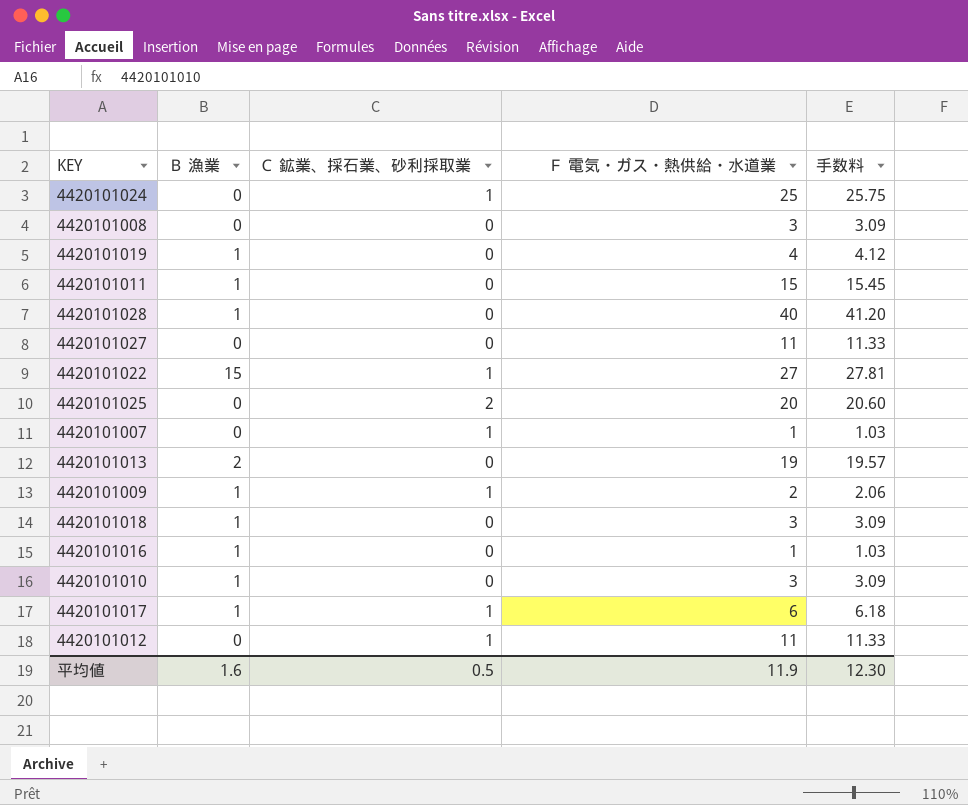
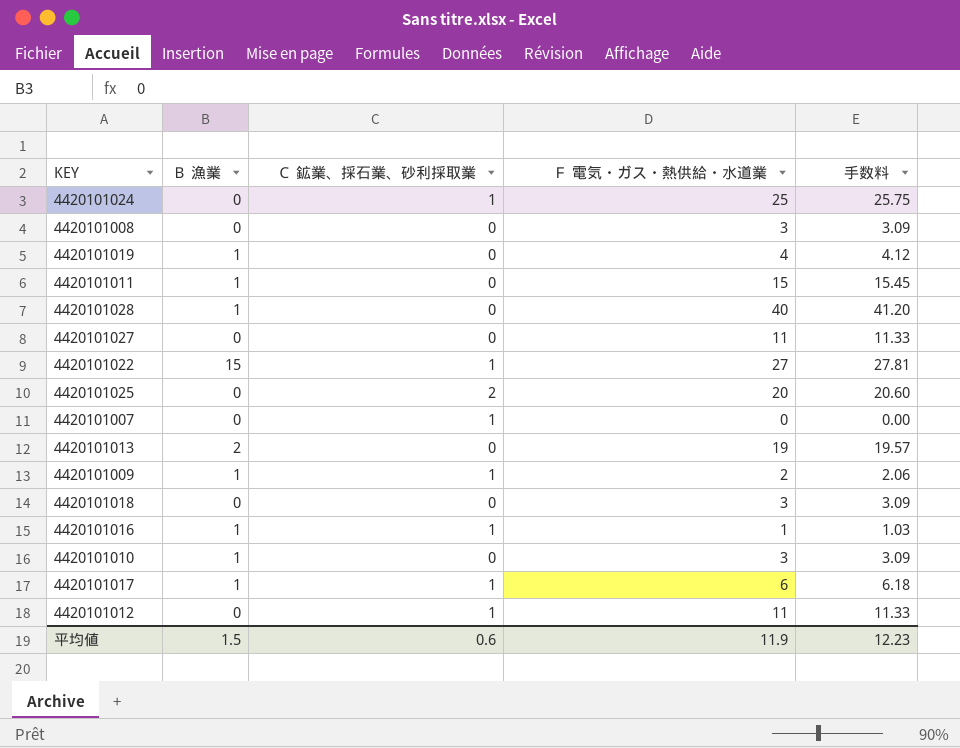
4420101007 | Ｆ 電気・ガス・熱供給・水道業: 1 -> 0
4420101007 | 手数料: 1.03 -> 0.00
4420101018 | Ｂ 漁業: 1 -> 0
4420101016 | Ｃ 鉱業、採石業、砂利採取業: 0 -> 1
平均値 | Ｂ 漁業: 1.6 -> 1.5
平均値 | Ｃ 鉱業、採石業、砂利採取業: 0.5 -> 0.6
平均値 | 手数料: 12.30 -> 12.23

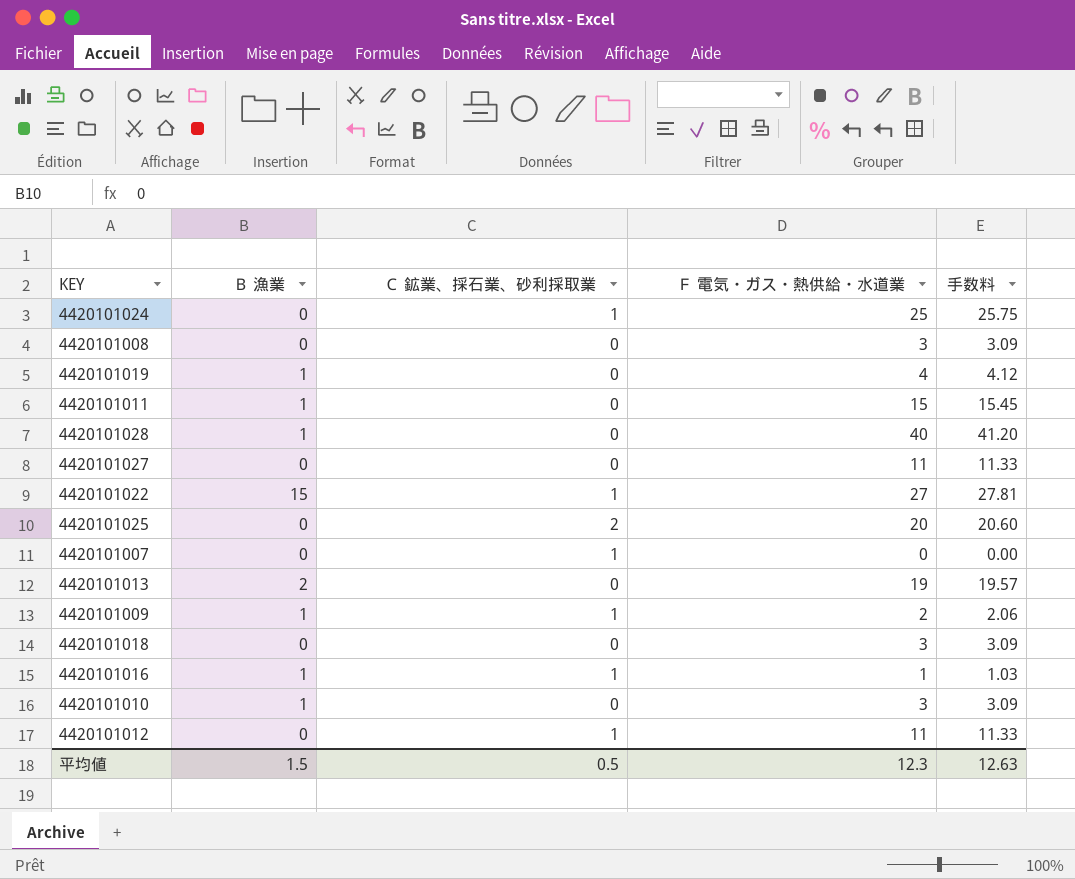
row 4420101017: 1 | 1 | 6 | 6.18 -> none
平均値 | Ｃ 鉱業、採石業、砂利採取業: 0.6 -> 0.5
平均値 | Ｆ 電気・ガス・熱供給・水道業: 11.9 -> 12.3
平均値 | 手数料: 12.23 -> 12.63

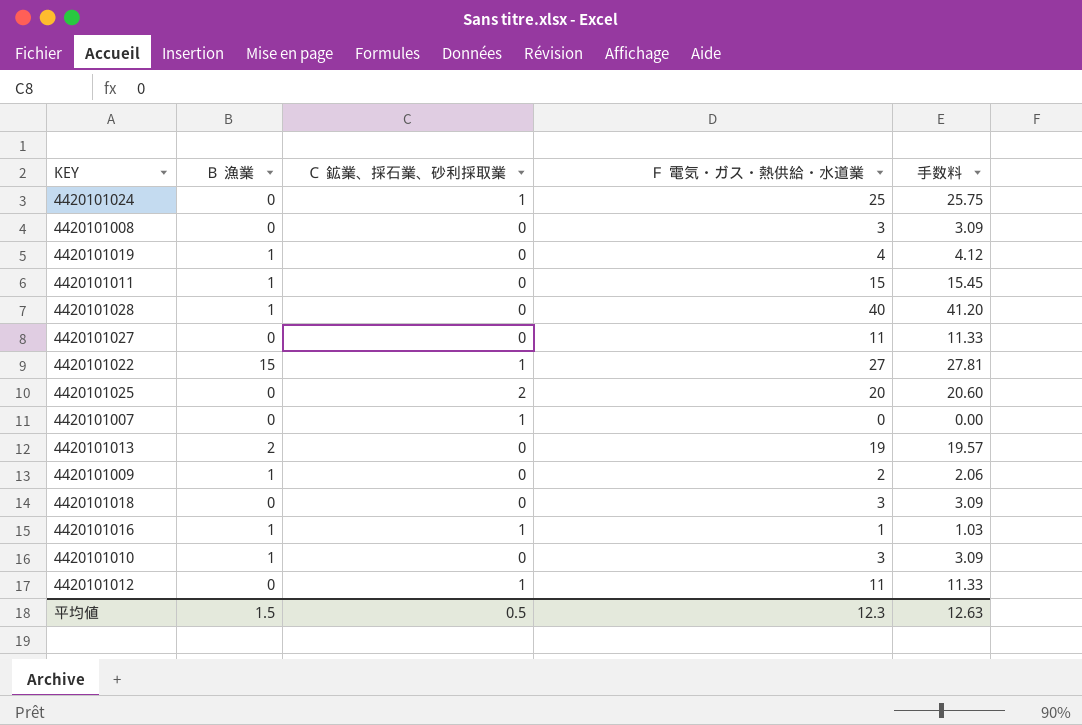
4420101009 | Ｃ 鉱業、採石業、砂利採取業: 1 -> 0

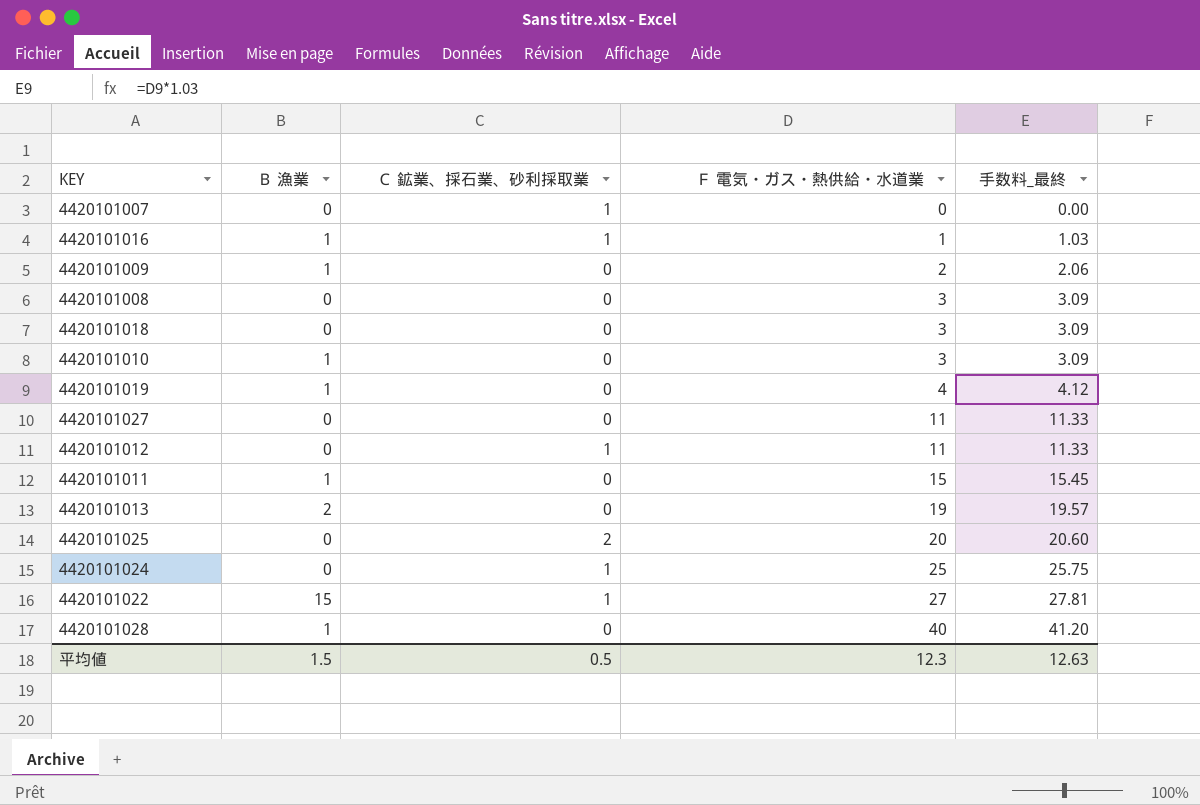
row order: none -> Ｆ 電気・ガス・熱供給・水道業 ascending
column name: 手数料 -> 手数料_最終

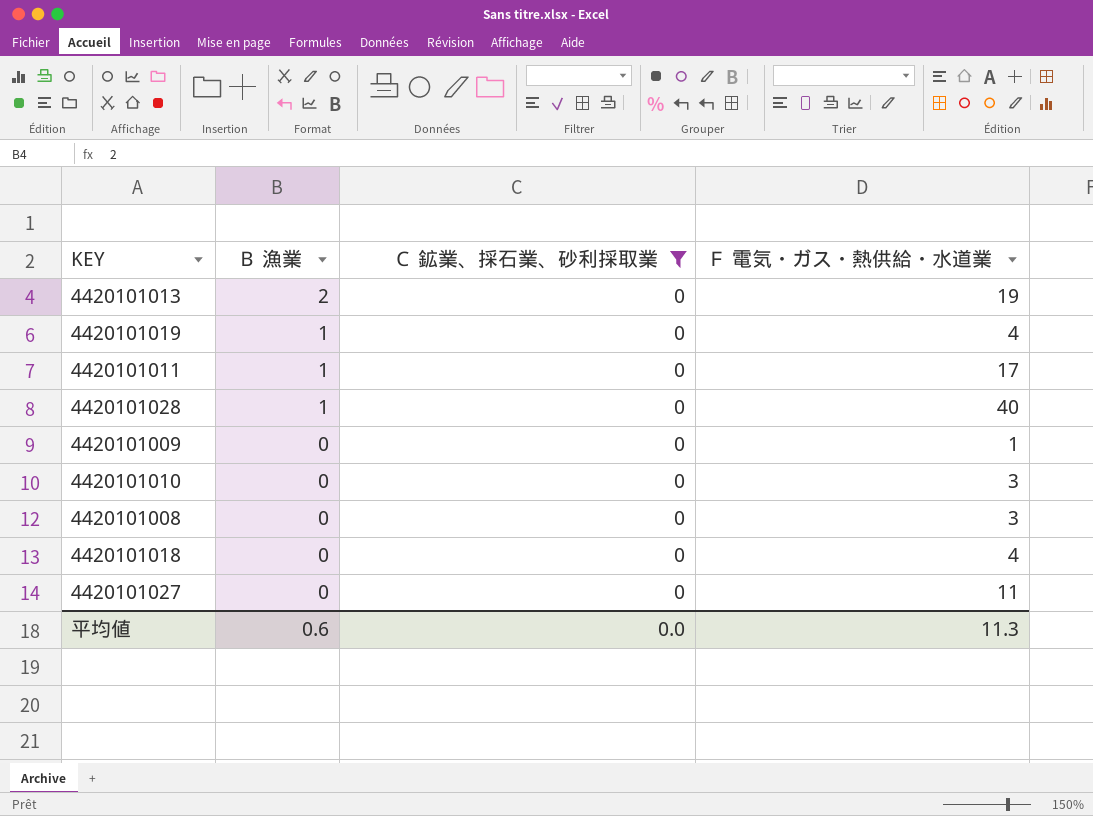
filter: none -> Ｃ 鉱業、採石業、砂利採取業 = 0
row order: Ｆ 電気・ガス・熱供給・水道業 ascending -> Ｂ 漁業 descending
column 手数料_最終 | formula: [Ｆ 電気・ガス・熱供給・水道業] * 1.03 -> none
4420101011 | Ｆ 電気・ガス・熱供給・水道業: 15 -> 17
4420101009 | Ｂ 漁業: 1 -> 0
4420101009 | Ｆ 電気・ガス・熱供給・水道業: 2 -> 1
4420101010 | Ｂ 漁業: 1 -> 0
4420101018 | Ｆ 電気・ガス・熱供給・水道業: 3 -> 4
平均値 | Ｂ 漁業: 1.5 -> 0.6
平均値 | Ｃ 鉱業、採石業、砂利採取業: 0.5 -> 0.0
平均値 | Ｆ 電気・ガス・熱供給・水道業: 12.3 -> 11.3

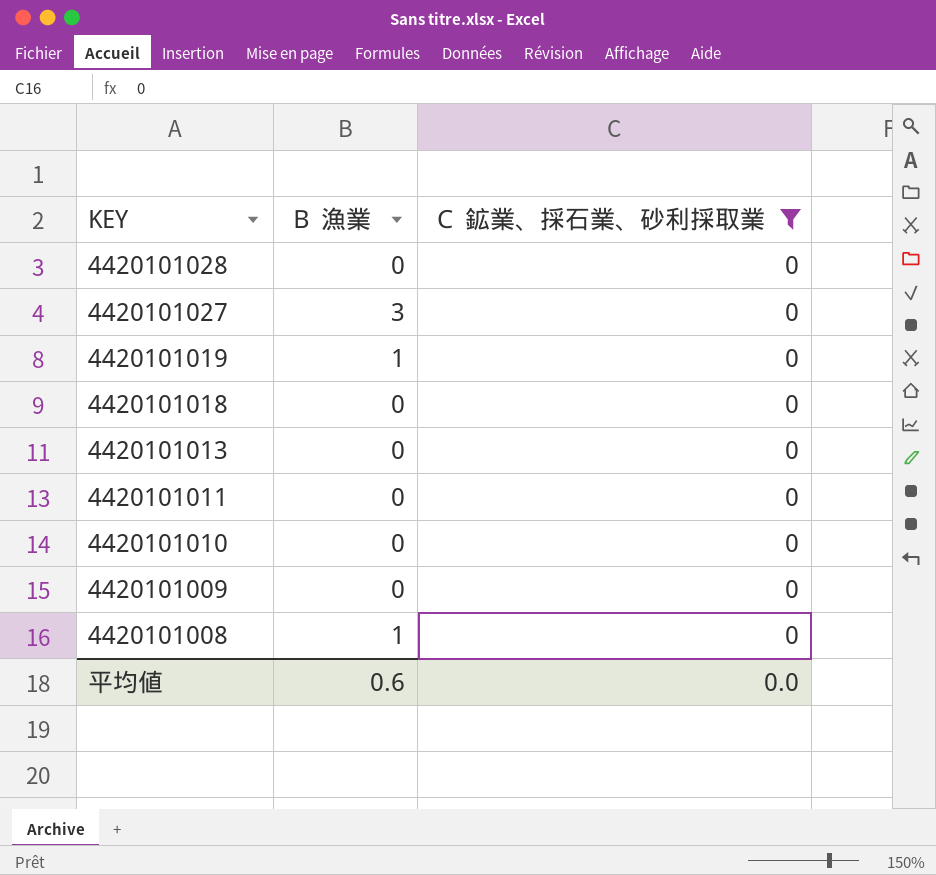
row order: Ｂ 漁業 descending -> KEY descending
column Ｆ 電気・ガス・熱供給・水道業 | position: 4 -> none
4420101028 | Ｂ 漁業: 1 -> 0
4420101027 | Ｂ 漁業: 0 -> 3
4420101013 | Ｂ 漁業: 2 -> 0
4420101011 | Ｂ 漁業: 1 -> 0
4420101008 | Ｂ 漁業: 0 -> 1

